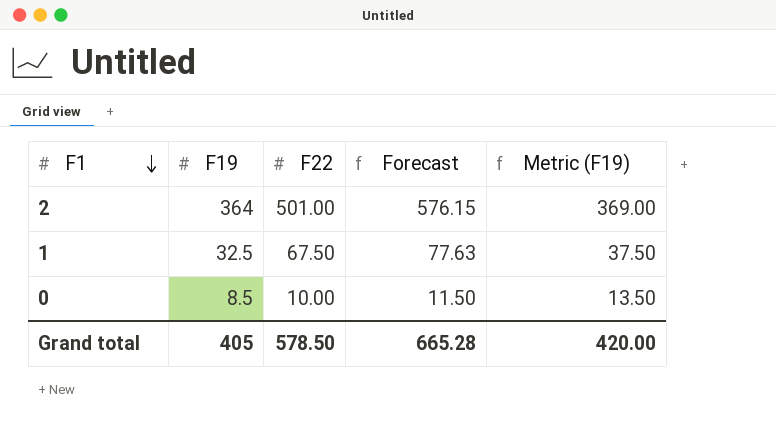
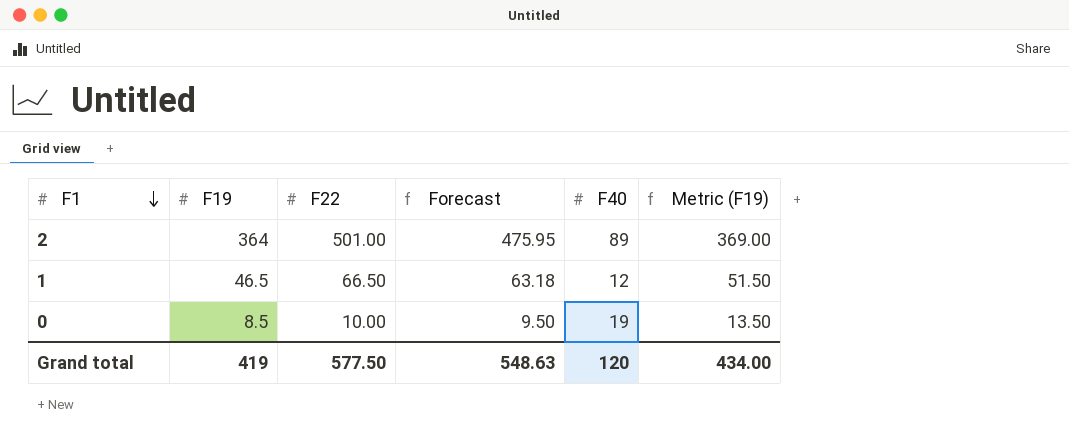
column Forecast | formula: [F22] * 1.15 -> [F22] * 0.95
column F40 | position: none -> 5
1 | F19: 32.5 -> 46.5
1 | F22: 67.50 -> 66.50
1 | Metric (F19): 37.50 -> 51.50
Grand total | F19: 405 -> 419
Grand total | F22: 578.50 -> 577.50
Grand total | Forecast: 665.28 -> 548.63
Grand total | Metric (F19): 420.00 -> 434.00

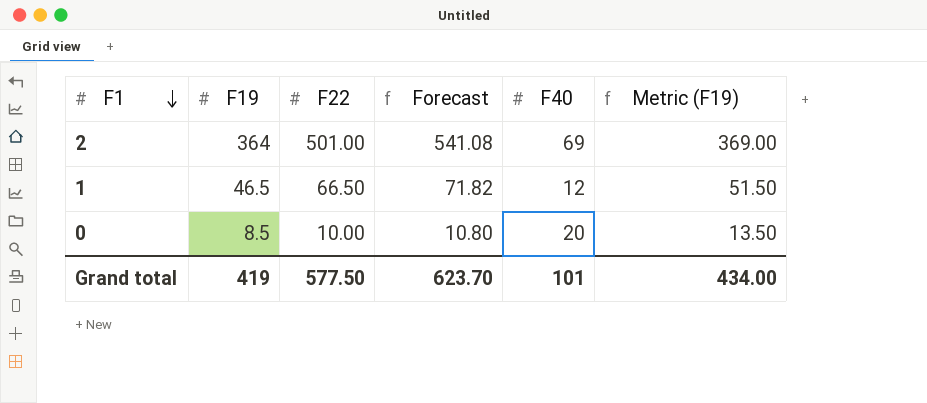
column Forecast | formula: [F22] * 0.95 -> [F22] * 1.08
2 | F40: 89 -> 69
0 | F40: 19 -> 20
Grand total | Forecast: 548.63 -> 623.70
Grand total | F40: 120 -> 101

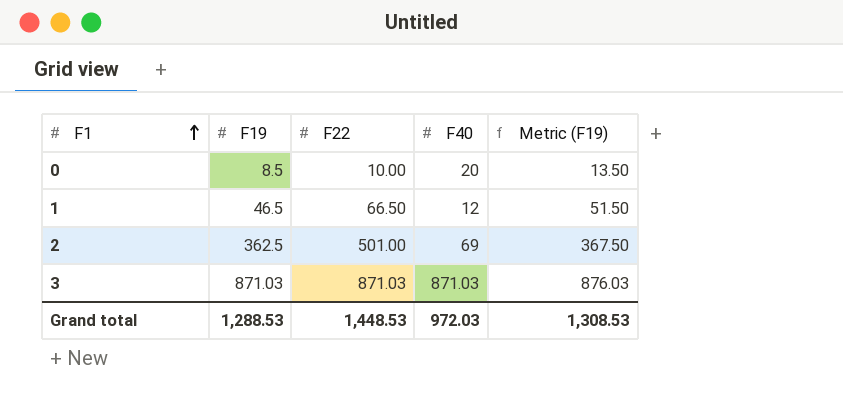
row order: F1 descending -> F1 ascending
column Forecast | formula: [F22] * 1.08 -> none
2 | F19: 364 -> 362.5
2 | Metric (F19): 369.00 -> 367.50
row 3: none -> 871.03 | 871.03 | 871.03 | 876.03
Grand total | F19: 419 -> 1,288.53
Grand total | F22: 577.50 -> 1,448.53
Grand total | F40: 101 -> 972.03
Grand total | Metric (F19): 434.00 -> 1,308.53

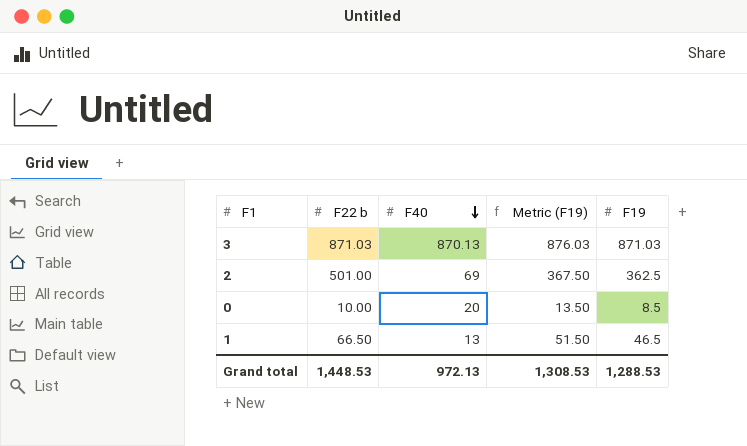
row order: F1 ascending -> F40 descending
column name: F22 -> F22 b
column F19 | position: 2 -> 5
3 | F40: 871.03 -> 870.13
1 | F40: 12 -> 13
Grand total | F40: 972.03 -> 972.13

